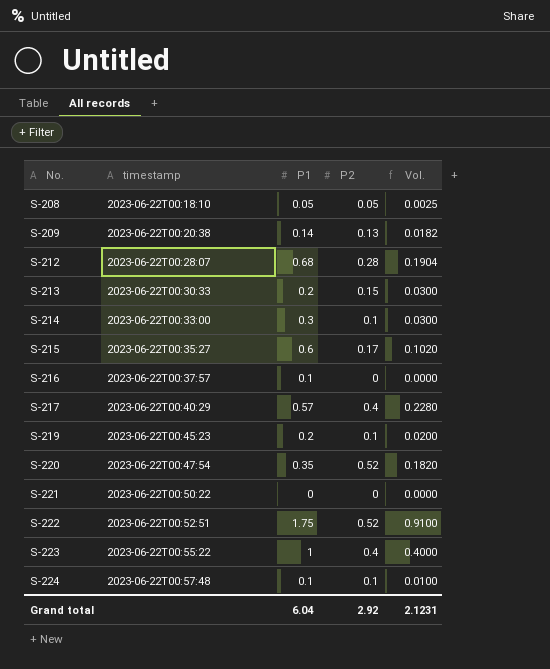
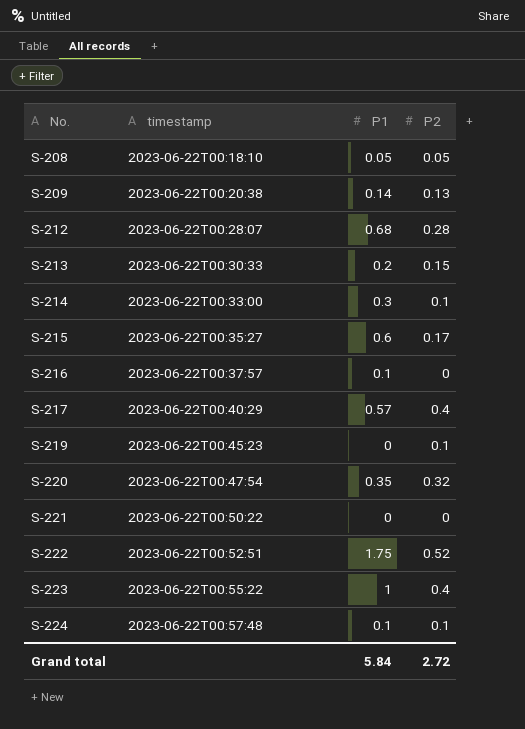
column Vol. | formula: [P1] * [P2] -> none
S-219 | P1: 0.2 -> 0
S-220 | P2: 0.52 -> 0.32
Grand total | P1: 6.04 -> 5.84
Grand total | P2: 2.92 -> 2.72

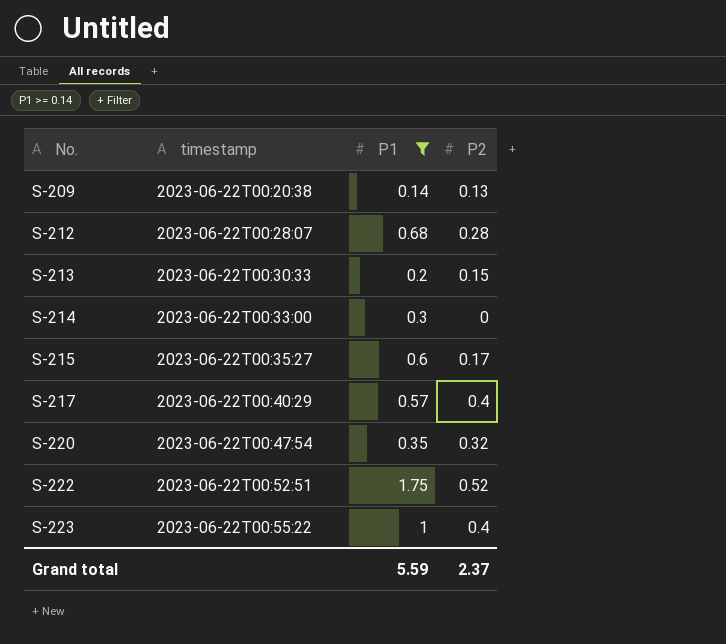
filter: none -> P1 >= 0.14
S-214 | P2: 0.1 -> 0
Grand total | P1: 5.84 -> 5.59
Grand total | P2: 2.72 -> 2.37

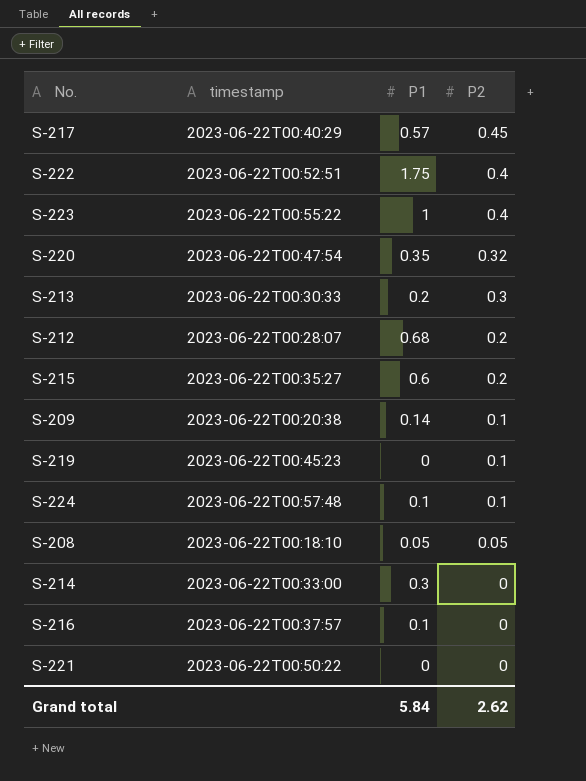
filter: P1 >= 0.14 -> none
row order: No. ascending -> P2 descending
S-217 | P2: 0.4 -> 0.45
S-222 | P2: 0.52 -> 0.4
S-213 | P2: 0.15 -> 0.3
S-212 | P2: 0.28 -> 0.2
S-215 | P2: 0.17 -> 0.2
S-209 | P2: 0.13 -> 0.1
Grand total | P1: 5.59 -> 5.84
Grand total | P2: 2.37 -> 2.62

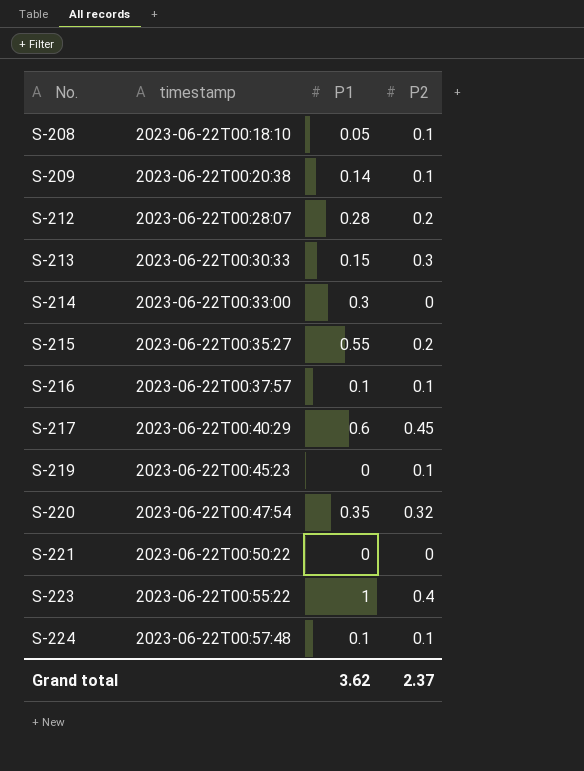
row order: P2 descending -> No. ascending
row S-222: 2023-06-22T00:52:51 | 1.75 | 0.4 -> none
S-208 | P2: 0.05 -> 0.1
S-212 | P1: 0.68 -> 0.28
S-213 | P1: 0.2 -> 0.15
S-215 | P1: 0.6 -> 0.55
S-216 | P2: 0 -> 0.1
S-217 | P1: 0.57 -> 0.6
Grand total | P1: 5.84 -> 3.62
Grand total | P2: 2.62 -> 2.37

